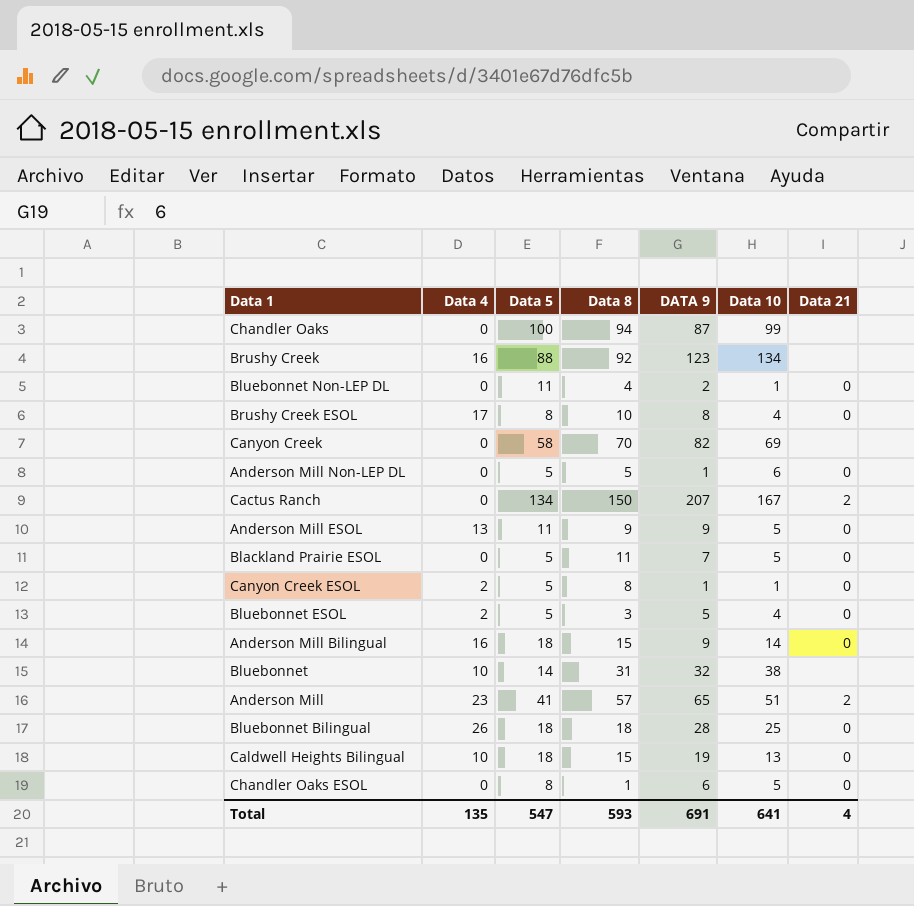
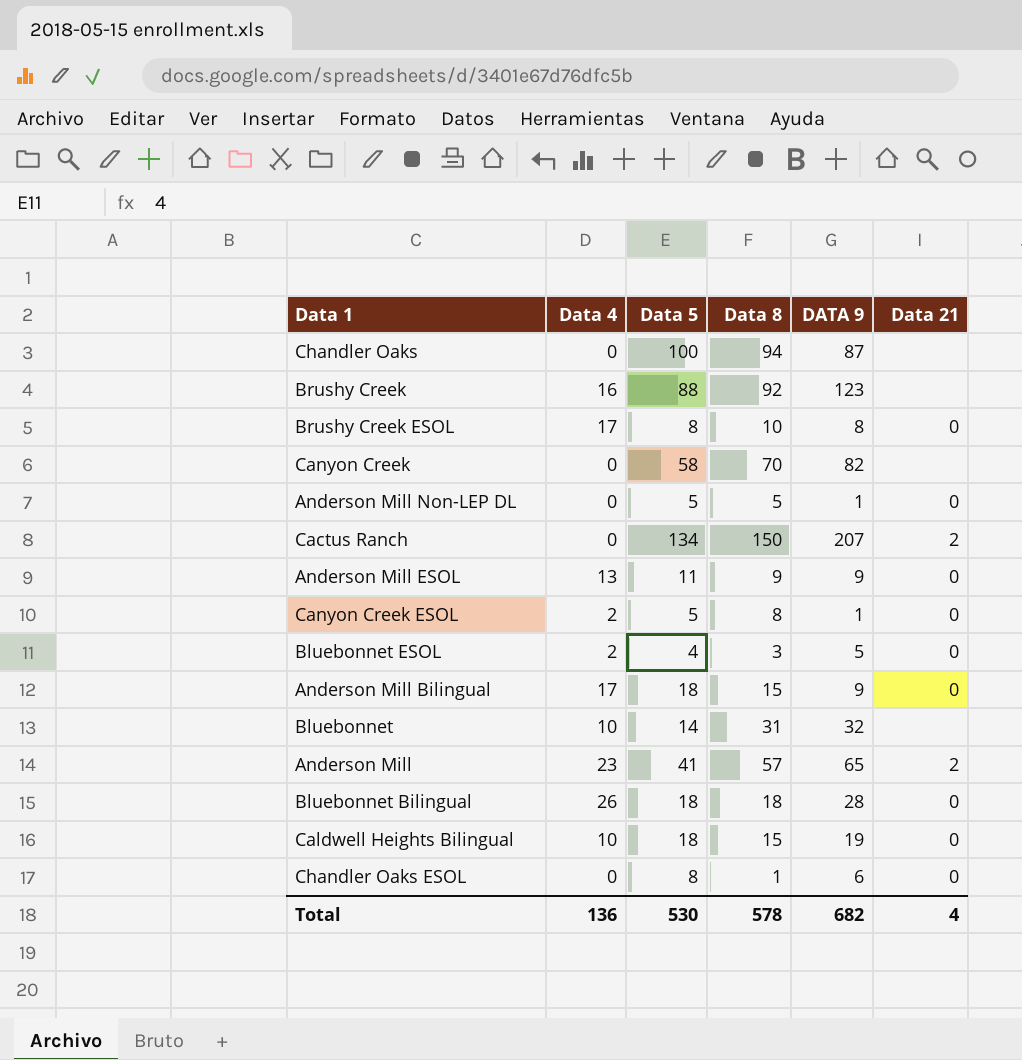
column Data 10 | position: 6 -> none
row Bluebonnet Non-LEP DL: 0 | 11 | 4 | 2 | 1 | 0 -> none
row Blackland Prairie ESOL: 0 | 5 | 11 | 7 | 5 | 0 -> none
Bluebonnet ESOL | Data 5: 5 -> 4
Anderson Mill Bilingual | Data 4: 16 -> 17
Total | Data 4: 135 -> 136
Total | Data 5: 547 -> 530
Total | Data 8: 593 -> 578
Total | DATA 9: 691 -> 682

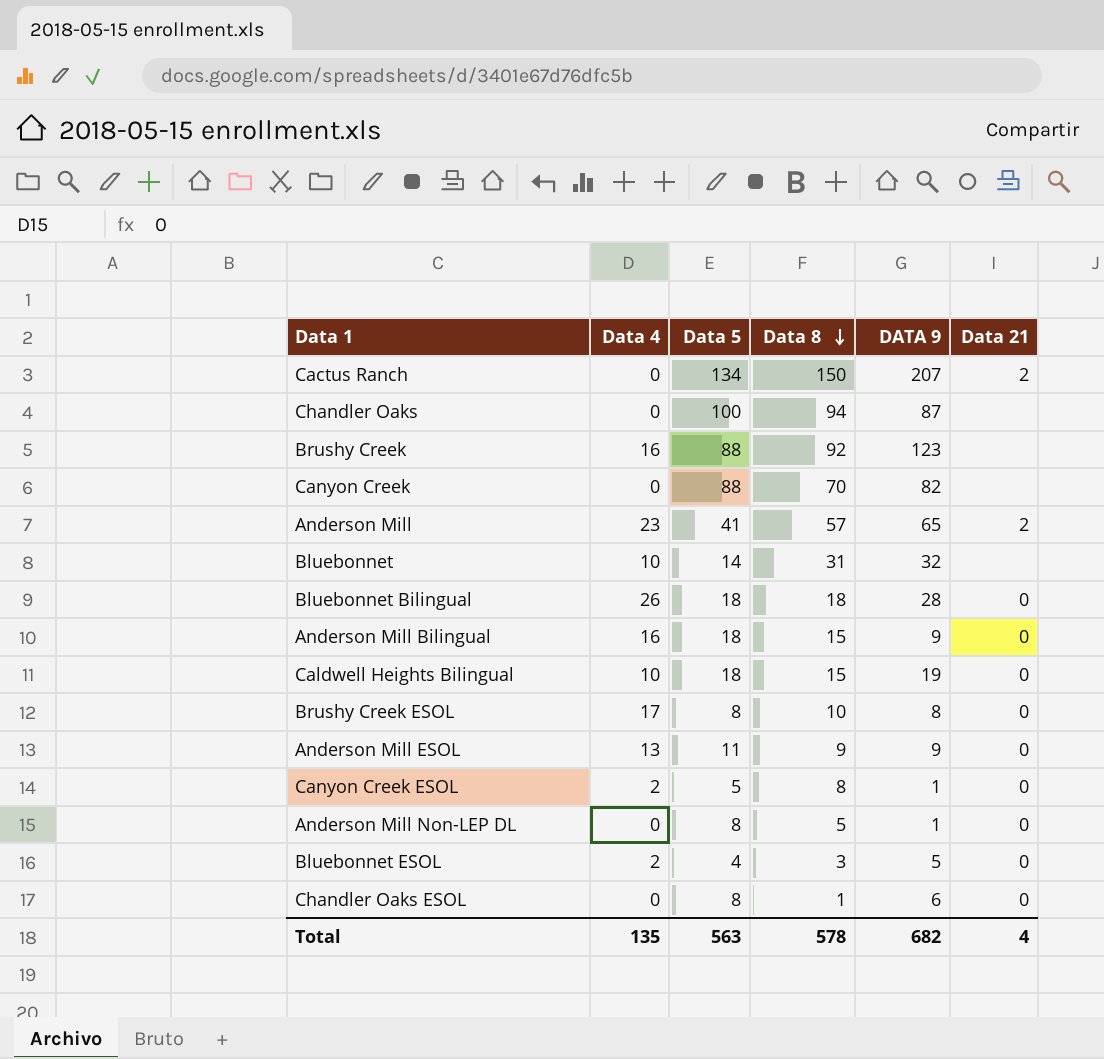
row order: none -> Data 8 descending
Canyon Creek | Data 5: 58 -> 88
Anderson Mill Bilingual | Data 4: 17 -> 16
Anderson Mill Non-LEP DL | Data 5: 5 -> 8
Total | Data 4: 136 -> 135
Total | Data 5: 530 -> 563

